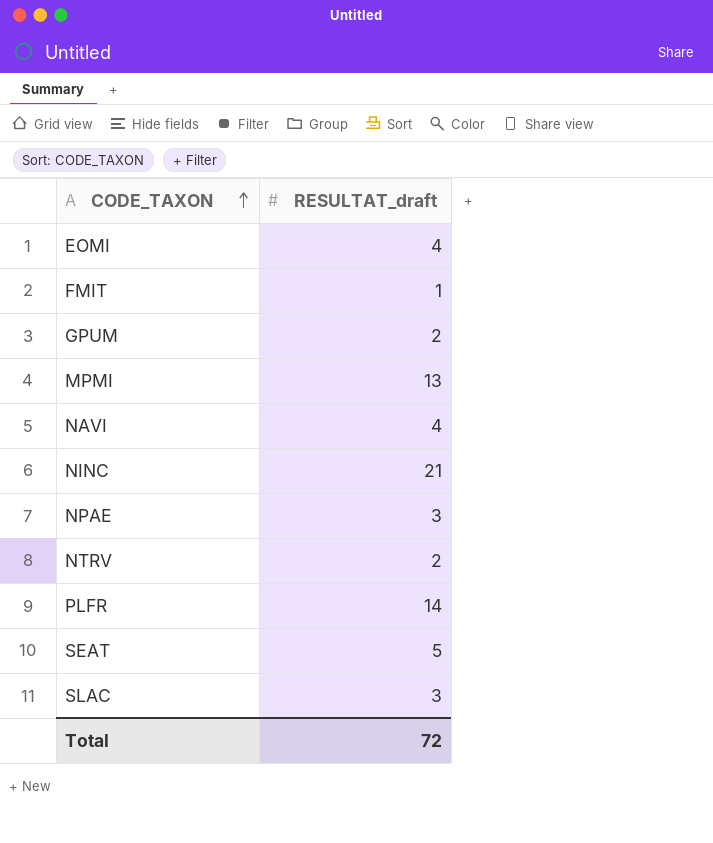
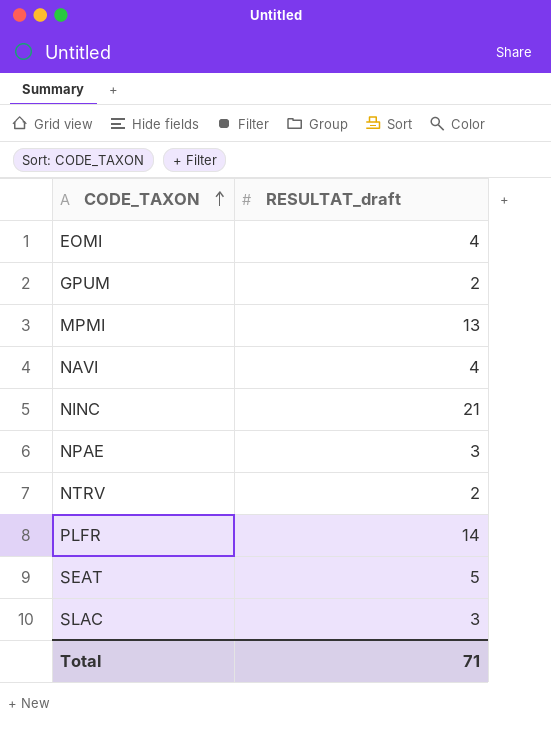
row FMIT: 1 -> none
Total | RESULTAT_draft: 72 -> 71

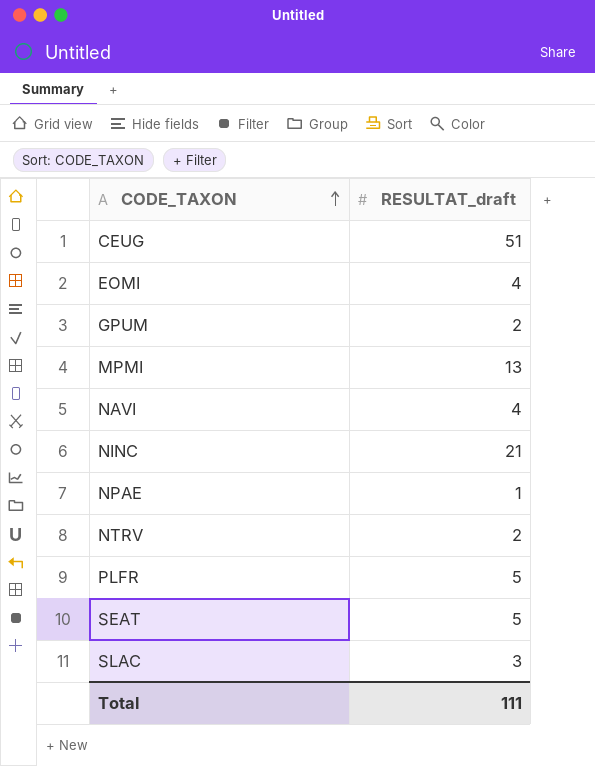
row CEUG: none -> 51
NPAE | RESULTAT_draft: 3 -> 1
PLFR | RESULTAT_draft: 14 -> 5
Total | RESULTAT_draft: 71 -> 111

